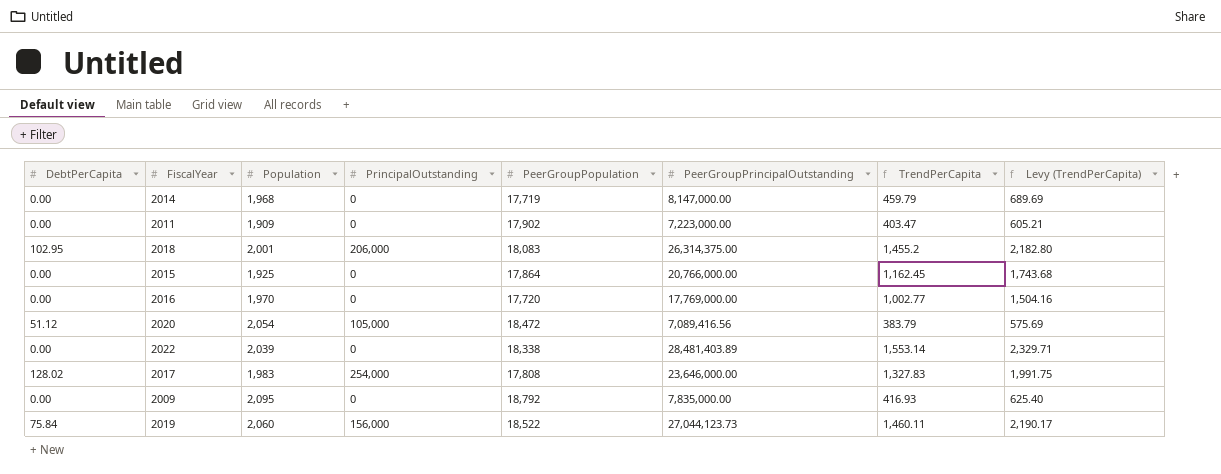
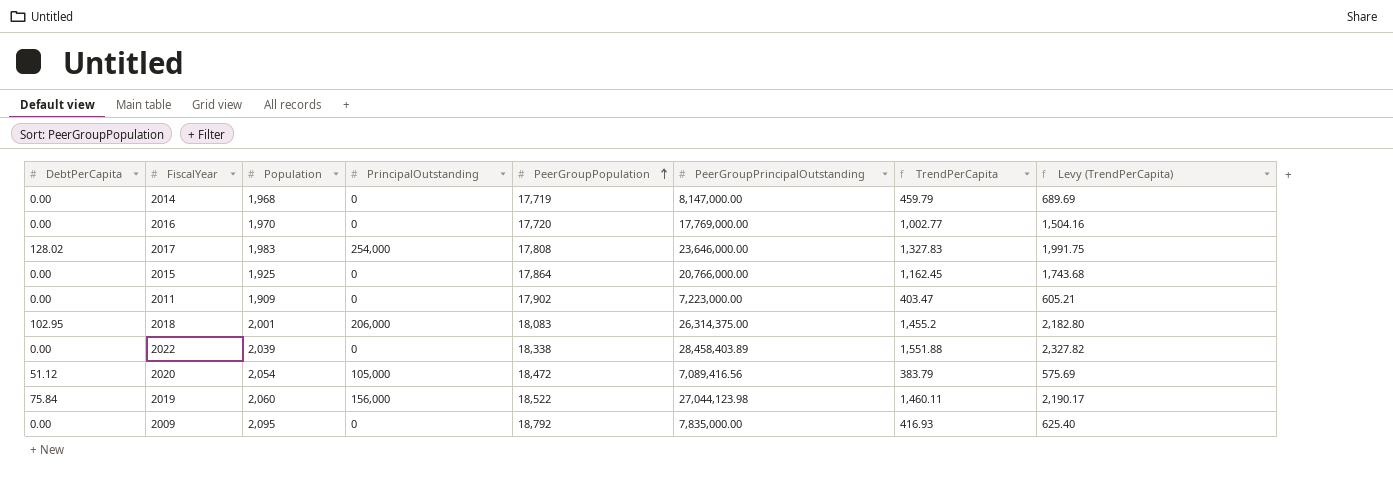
row order: none -> PeerGroupPopulation ascending
2022 | PeerGroupPrincipalOutstanding: 28,481,403.89 -> 28,458,403.89
2022 | TrendPerCapita: 1,553.14 -> 1,551.88
2022 | Levy (TrendPerCapita): 2,329.71 -> 2,327.82
2019 | PeerGroupPrincipalOutstanding: 27,044,123.73 -> 27,044,123.98

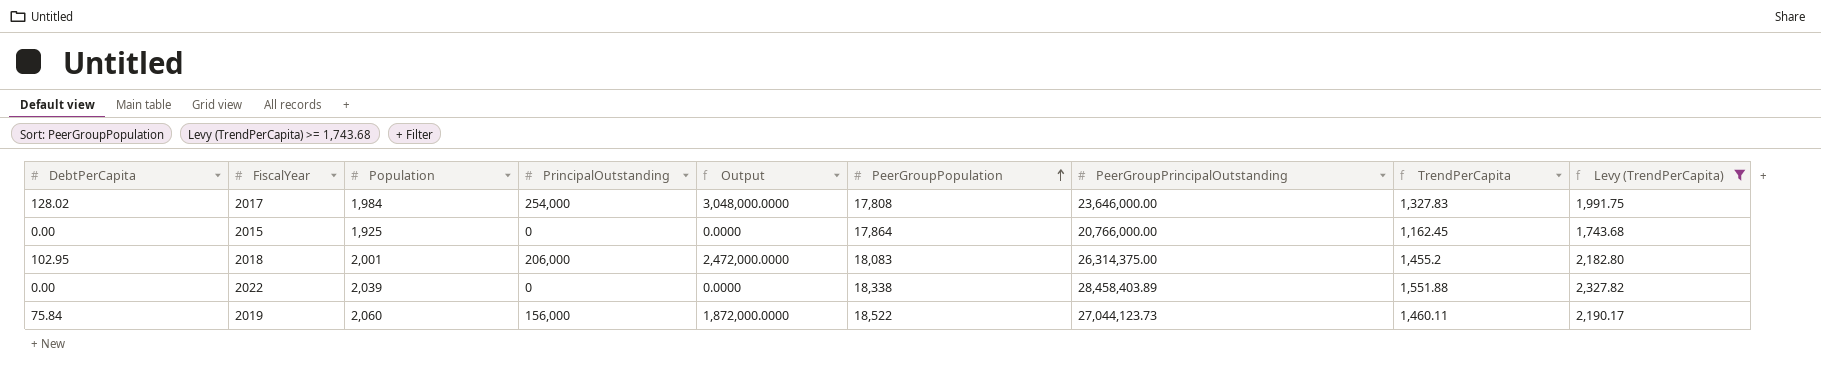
filter: none -> Levy (TrendPerCapita) >= 1,743.68
column Output | formula: none -> [PrincipalOutstanding] * 12
2017 | Population: 1,983 -> 1,984
2019 | PeerGroupPrincipalOutstanding: 27,044,123.98 -> 27,044,123.73

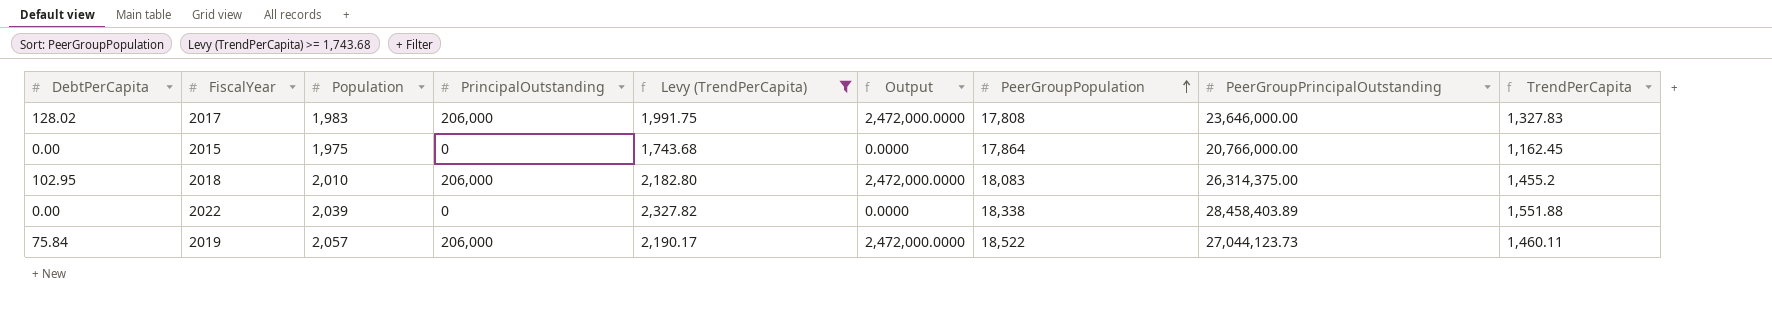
column Levy (TrendPerCapita) | position: 9 -> 5
2017 | Population: 1,984 -> 1,983
2017 | PrincipalOutstanding: 254,000 -> 206,000
2017 | Output: 3,048,000.0000 -> 2,472,000.0000
2015 | Population: 1,925 -> 1,975
2018 | Population: 2,001 -> 2,010
2019 | Population: 2,060 -> 2,057
2019 | PrincipalOutstanding: 156,000 -> 206,000
2019 | Output: 1,872,000.0000 -> 2,472,000.0000

